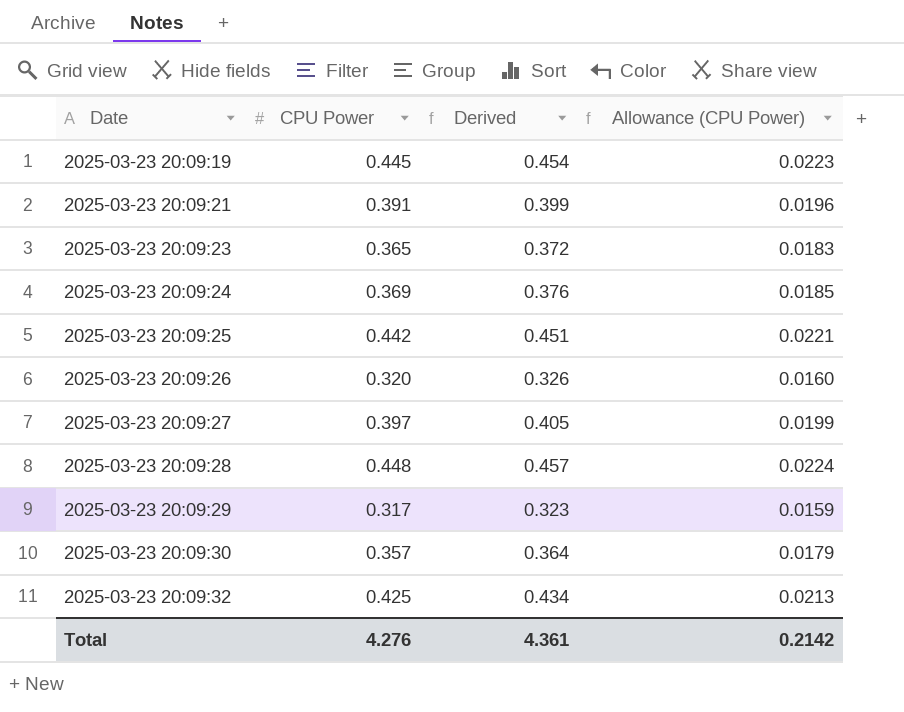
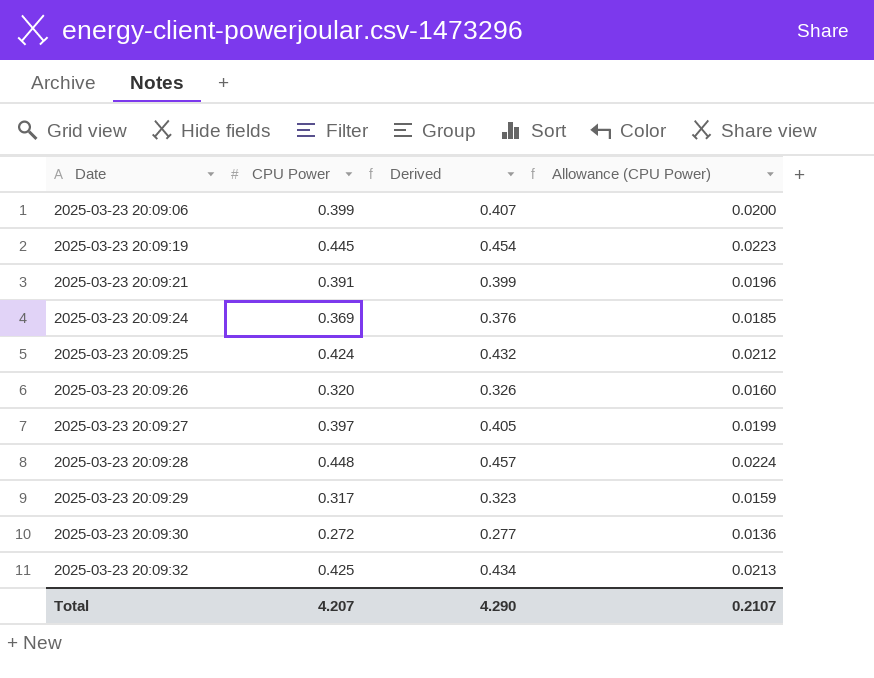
row 2025-03-23 20:09:23: 0.365 | 0.372 | 0.0183 -> none
row 2025-03-23 20:09:06: none -> 0.399 | 0.407 | 0.0200
2025-03-23 20:09:25 | CPU Power: 0.442 -> 0.424
2025-03-23 20:09:25 | Derived: 0.451 -> 0.432
2025-03-23 20:09:25 | Allowance (CPU Power): 0.0221 -> 0.0212
2025-03-23 20:09:30 | CPU Power: 0.357 -> 0.272
2025-03-23 20:09:30 | Derived: 0.364 -> 0.277
2025-03-23 20:09:30 | Allowance (CPU Power): 0.0179 -> 0.0136
Total | CPU Power: 4.276 -> 4.207
Total | Derived: 4.361 -> 4.290
Total | Allowance (CPU Power): 0.2142 -> 0.2107

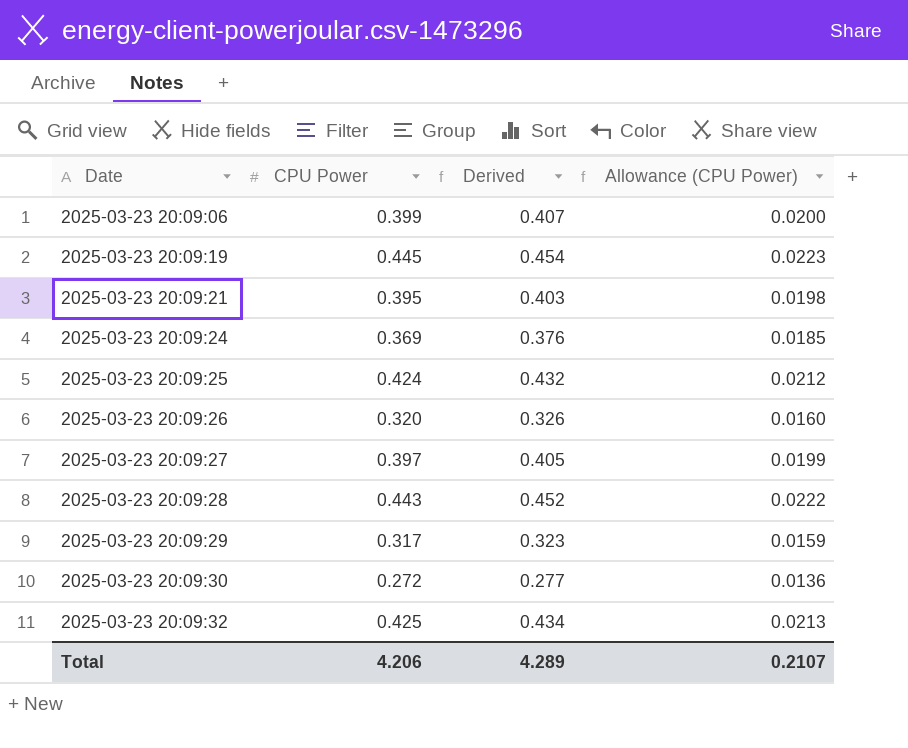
2025-03-23 20:09:21 | CPU Power: 0.391 -> 0.395
2025-03-23 20:09:21 | Derived: 0.399 -> 0.403
2025-03-23 20:09:21 | Allowance (CPU Power): 0.0196 -> 0.0198
2025-03-23 20:09:28 | CPU Power: 0.448 -> 0.443
2025-03-23 20:09:28 | Derived: 0.457 -> 0.452
2025-03-23 20:09:28 | Allowance (CPU Power): 0.0224 -> 0.0222
Total | CPU Power: 4.207 -> 4.206
Total | Derived: 4.290 -> 4.289

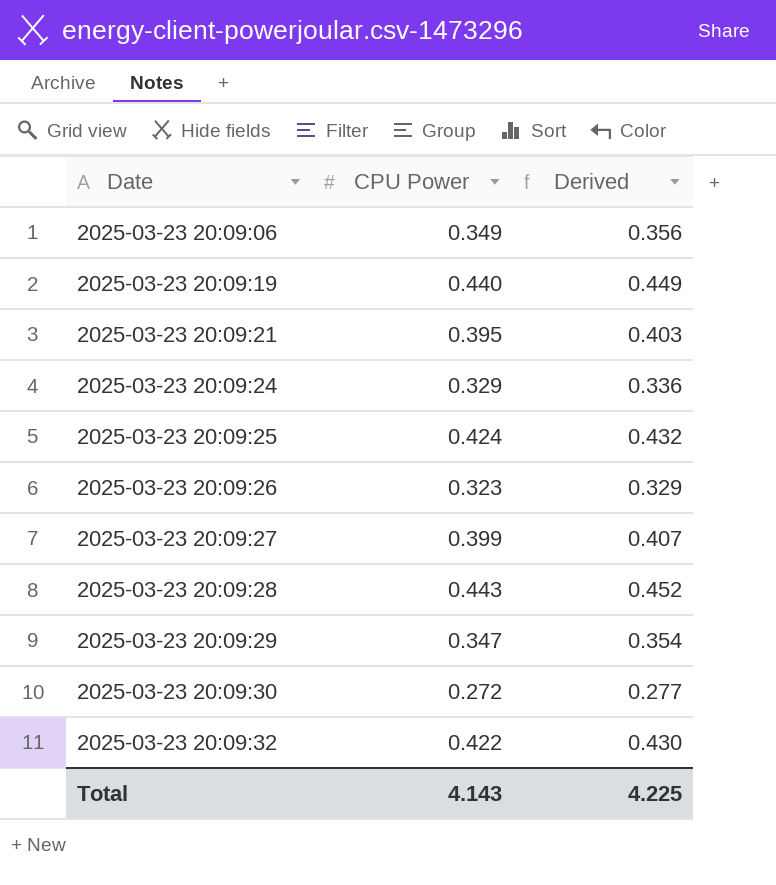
column Allowance (CPU Power) | formula: [CPU Power] * 0.05 -> none
2025-03-23 20:09:06 | CPU Power: 0.399 -> 0.349
2025-03-23 20:09:06 | Derived: 0.407 -> 0.356
2025-03-23 20:09:19 | CPU Power: 0.445 -> 0.440
2025-03-23 20:09:19 | Derived: 0.454 -> 0.449
2025-03-23 20:09:24 | CPU Power: 0.369 -> 0.329
2025-03-23 20:09:24 | Derived: 0.376 -> 0.336
2025-03-23 20:09:26 | CPU Power: 0.320 -> 0.323
2025-03-23 20:09:26 | Derived: 0.326 -> 0.329
2025-03-23 20:09:27 | CPU Power: 0.397 -> 0.399
2025-03-23 20:09:27 | Derived: 0.405 -> 0.407
2025-03-23 20:09:29 | CPU Power: 0.317 -> 0.347
2025-03-23 20:09:29 | Derived: 0.323 -> 0.354
2025-03-23 20:09:32 | CPU Power: 0.425 -> 0.422
2025-03-23 20:09:32 | Derived: 0.434 -> 0.430
Total | CPU Power: 4.206 -> 4.143
Total | Derived: 4.289 -> 4.225

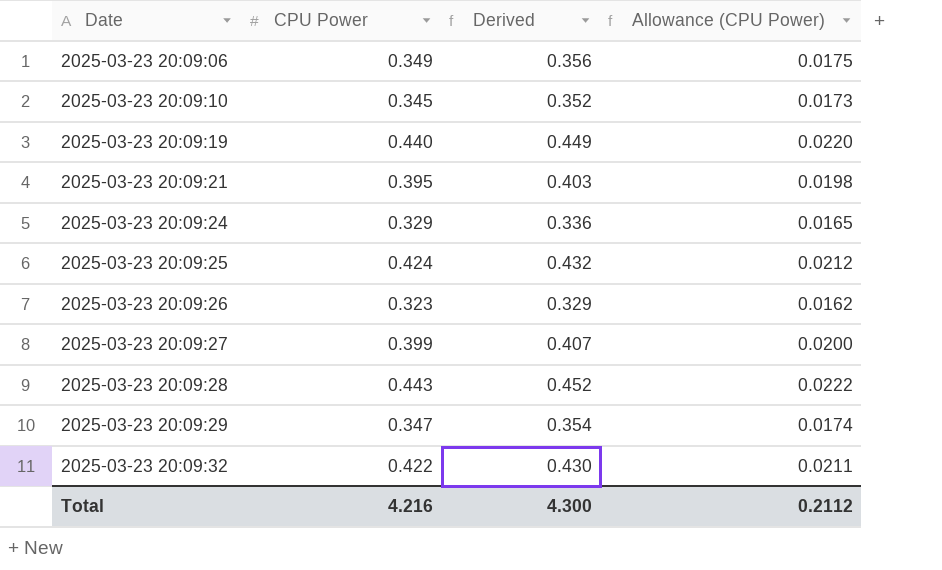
column Allowance (CPU Power) | formula: none -> [CPU Power] * 0.05
row 2025-03-23 20:09:30: 0.272 | 0.277 -> none
row 2025-03-23 20:09:10: none -> 0.345 | 0.352 | 0.0173
Total | CPU Power: 4.143 -> 4.216
Total | Derived: 4.225 -> 4.300

